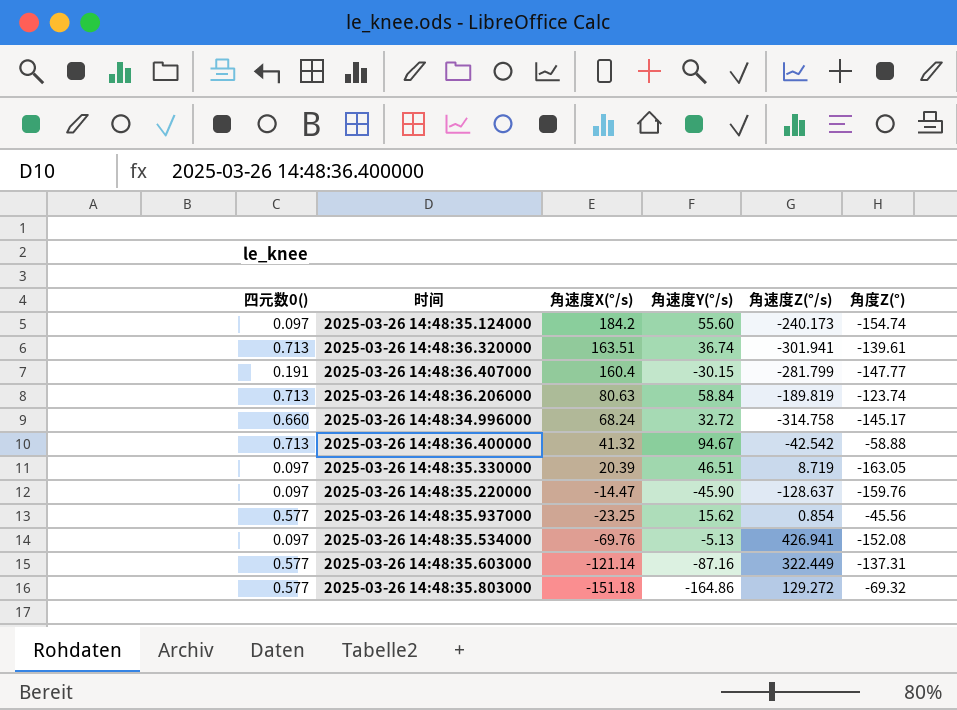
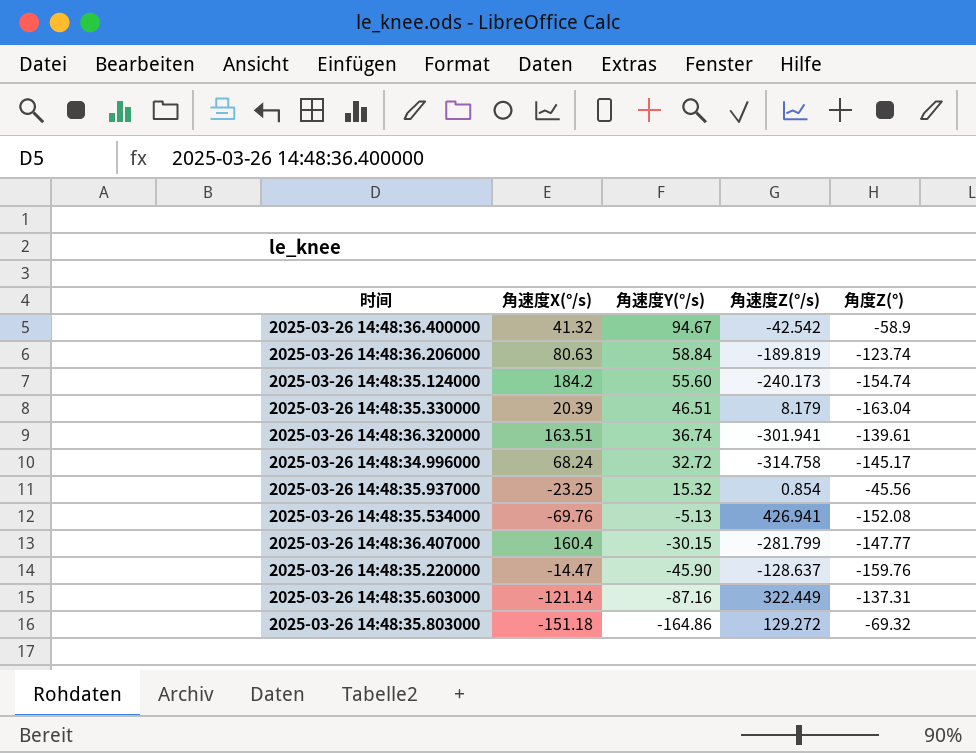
row order: 角速度X(°/s) descending -> 角速度Y(°/s) descending
column 四元数0() | position: 1 -> none
2025-03-26 14:48:36.400000 | 角度Z(°): -58.88 -> -58.9
2025-03-26 14:48:35.330000 | 角速度Z(°/s): 8.719 -> 8.179
2025-03-26 14:48:35.330000 | 角度Z(°): -163.05 -> -163.04
2025-03-26 14:48:35.937000 | 角速度Y(°/s): 15.62 -> 15.32

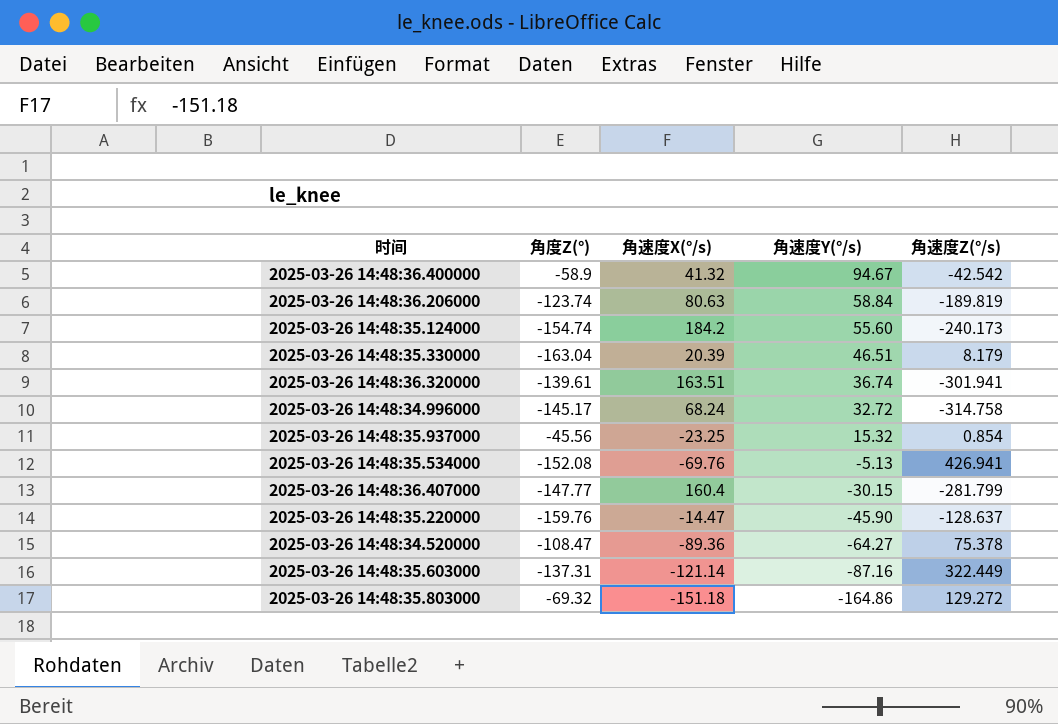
column 角度Z(°) | position: 5 -> 2
row 2025-03-26 14:48:34.520000: none -> -108.47 | -89.36 | -64.27 | 75.378

